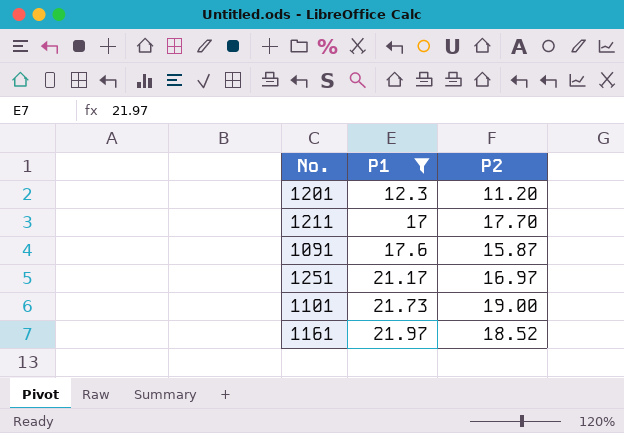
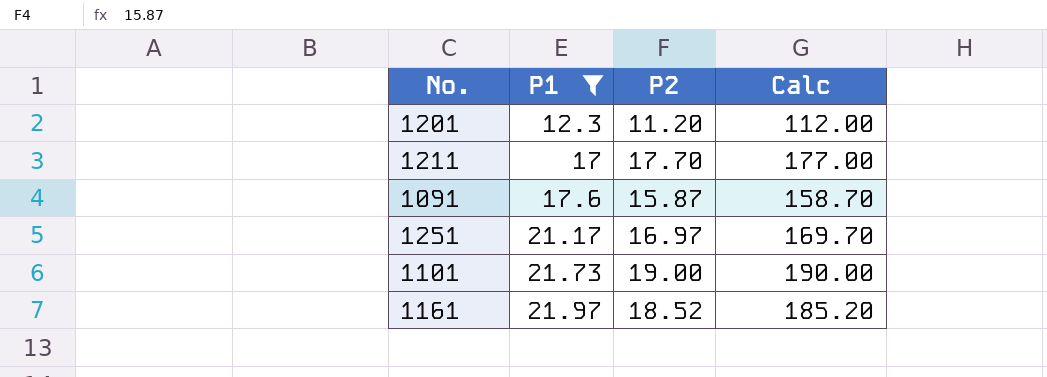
column Calc | formula: none -> [P2] * 10

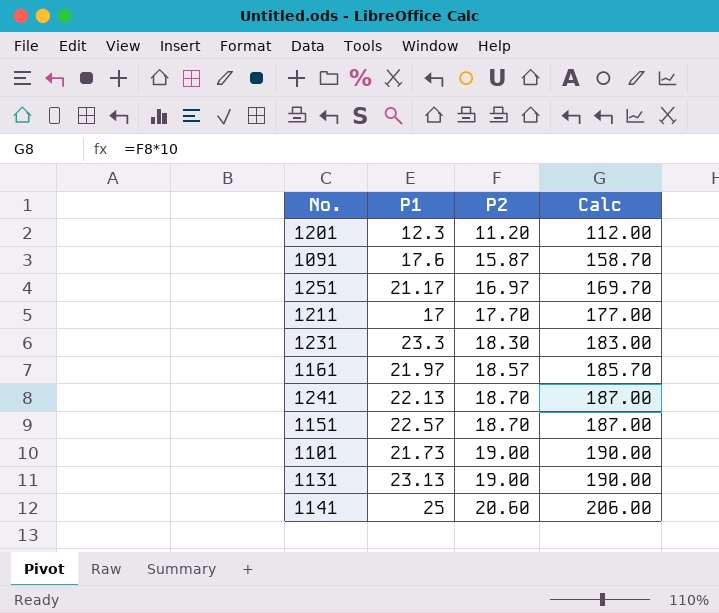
filter: P1 <= 21.97 -> none
row order: P1 ascending -> P2 ascending
1161 | P2: 18.52 -> 18.57
1161 | Calc: 185.20 -> 185.70

